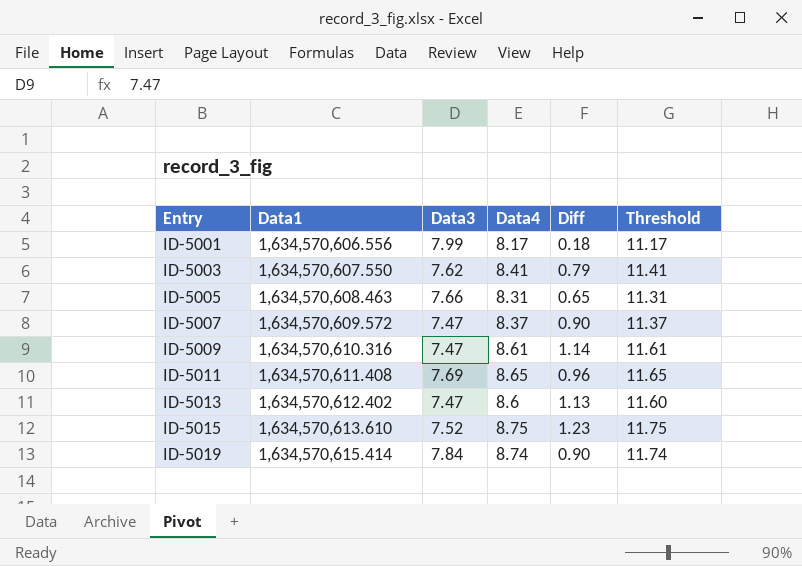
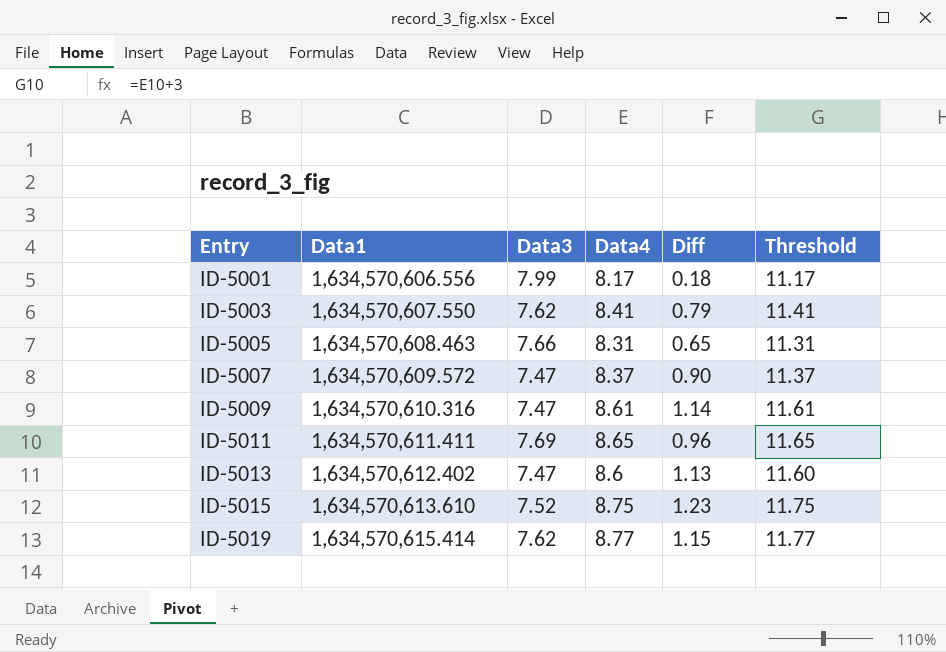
ID-5011 | Data1: 1,634,570,611.408 -> 1,634,570,611.411
ID-5019 | Data3: 7.84 -> 7.62
ID-5019 | Data4: 8.74 -> 8.77
ID-5019 | Diff: 0.90 -> 1.15
ID-5019 | Threshold: 11.74 -> 11.77

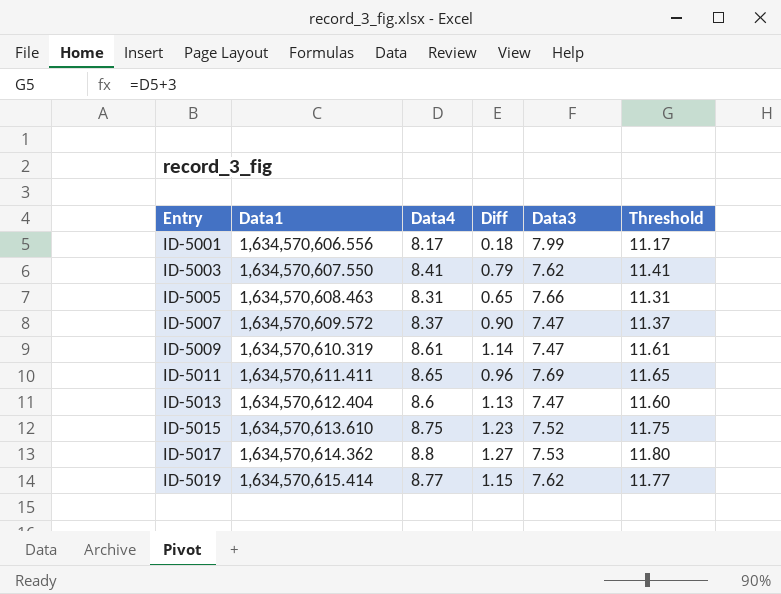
column Data3 | position: 3 -> 5
ID-5009 | Data1: 1,634,570,610.316 -> 1,634,570,610.319
ID-5013 | Data1: 1,634,570,612.402 -> 1,634,570,612.404
row ID-5017: none -> 1,634,570,614.362 | 8.8 | 1.27 | 7.53 | 11.80

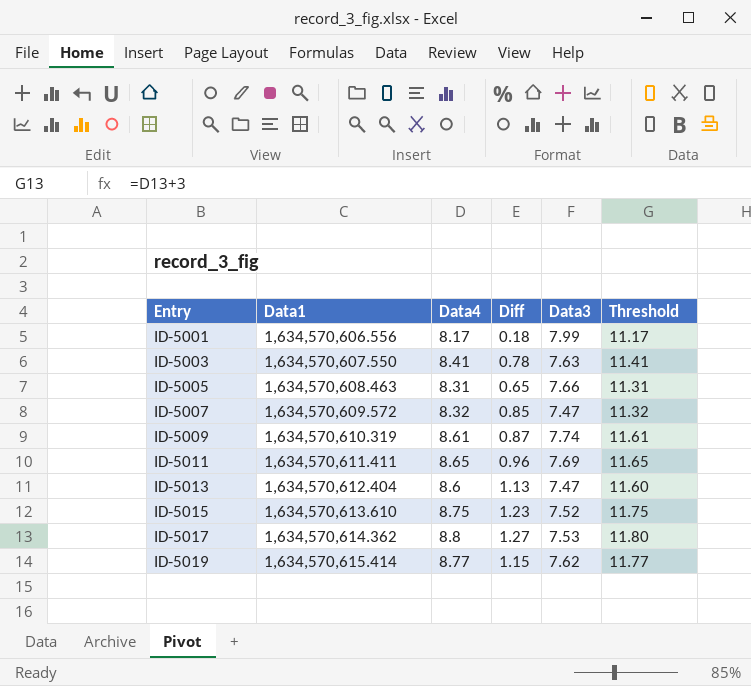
ID-5003 | Diff: 0.79 -> 0.78
ID-5003 | Data3: 7.62 -> 7.63
ID-5007 | Data4: 8.37 -> 8.32
ID-5007 | Diff: 0.90 -> 0.85
ID-5007 | Threshold: 11.37 -> 11.32
ID-5009 | Diff: 1.14 -> 0.87
ID-5009 | Data3: 7.47 -> 7.74

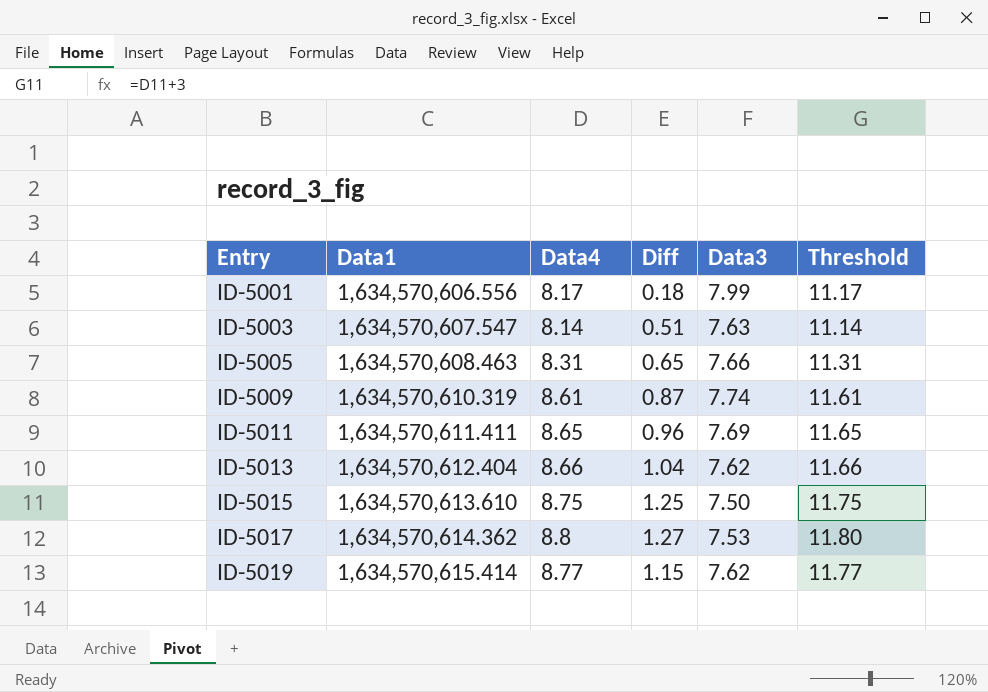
row ID-5007: 1,634,570,609.572 | 8.32 | 0.85 | 7.47 | 11.32 -> none
ID-5003 | Data1: 1,634,570,607.550 -> 1,634,570,607.547
ID-5003 | Data4: 8.41 -> 8.14
ID-5003 | Diff: 0.78 -> 0.51
ID-5003 | Threshold: 11.41 -> 11.14
ID-5013 | Data4: 8.6 -> 8.66
ID-5013 | Diff: 1.13 -> 1.04
ID-5013 | Data3: 7.47 -> 7.62
ID-5013 | Threshold: 11.60 -> 11.66
ID-5015 | Diff: 1.23 -> 1.25
ID-5015 | Data3: 7.52 -> 7.50

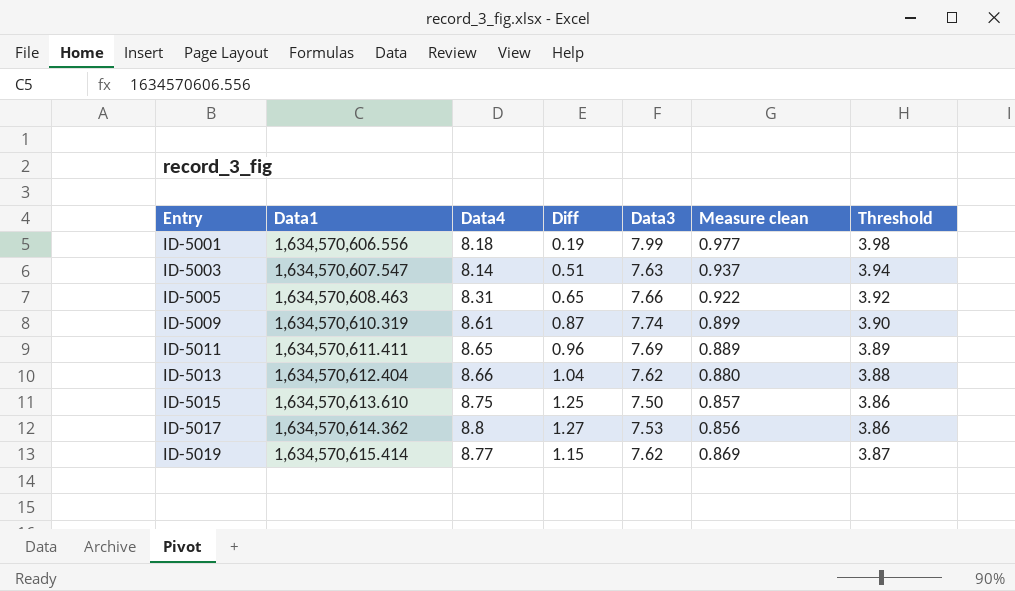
column Measure clean | formula: none -> [Data3] / [Data4]
column Threshold | formula: [Data4] + 3 -> [Measure clean] + 3
ID-5001 | Data4: 8.17 -> 8.18
ID-5001 | Diff: 0.18 -> 0.19

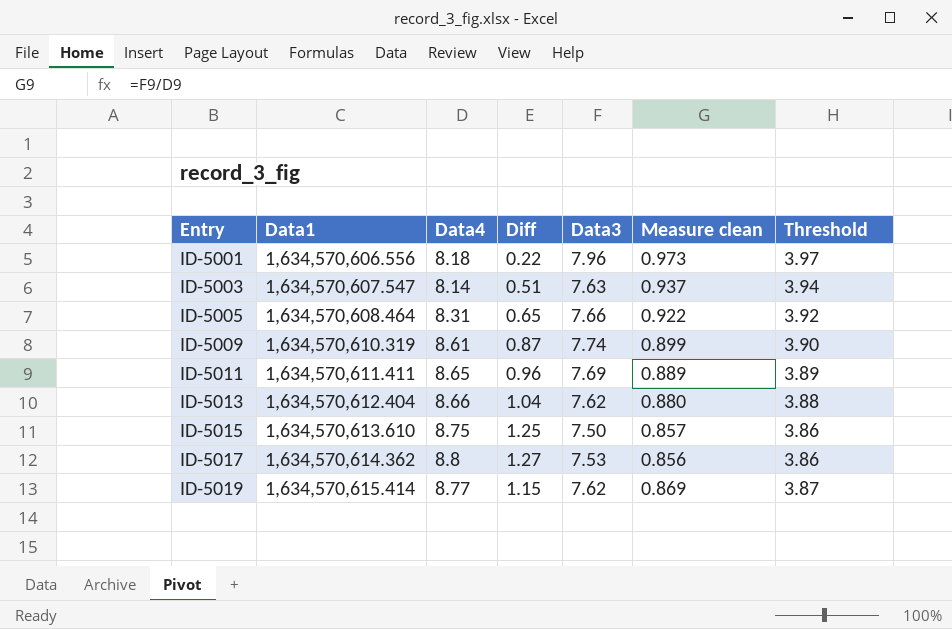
ID-5001 | Diff: 0.19 -> 0.22
ID-5001 | Data3: 7.99 -> 7.96
ID-5001 | Measure clean: 0.977 -> 0.973
ID-5001 | Threshold: 3.98 -> 3.97
ID-5005 | Data1: 1,634,570,608.463 -> 1,634,570,608.464

